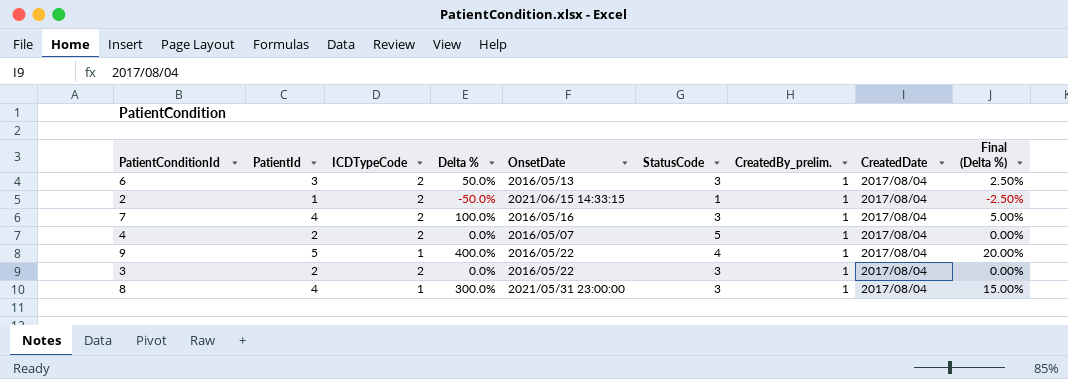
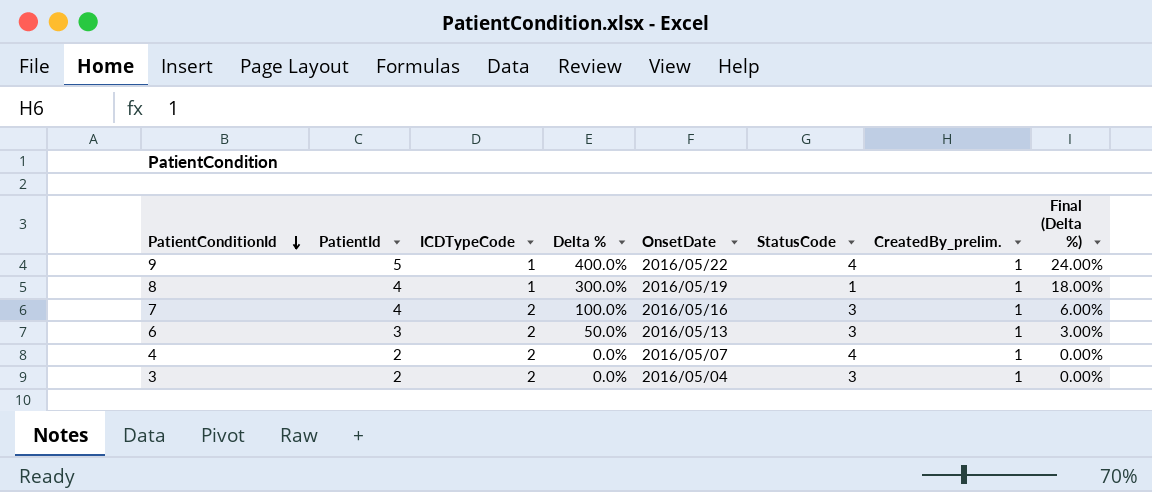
row order: none -> PatientConditionId descending
column CreatedDate | position: 8 -> none
column Final (Delta %) | formula: [Delta %] * 0.05 -> [Delta %] * 0.06
row 2: 1 | 2 | -50.0% | 2021/06/15 14:33:15 | 1 | 1 | 2017/08/04 | -2.50% -> none
8 | OnsetDate: 2021/05/31 23:00:00 -> 2016/05/19
8 | StatusCode: 3 -> 1
4 | StatusCode: 5 -> 4
3 | OnsetDate: 2016/05/22 -> 2016/05/04

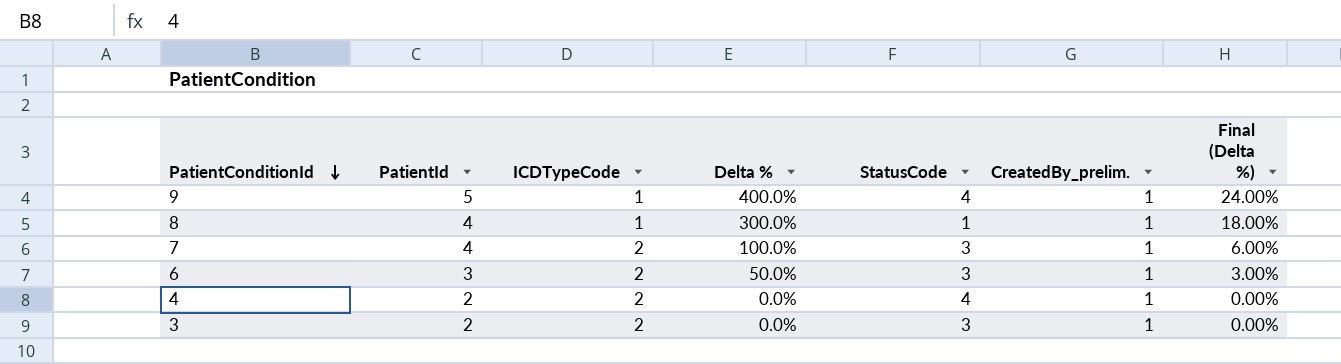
column OnsetDate | position: 5 -> none

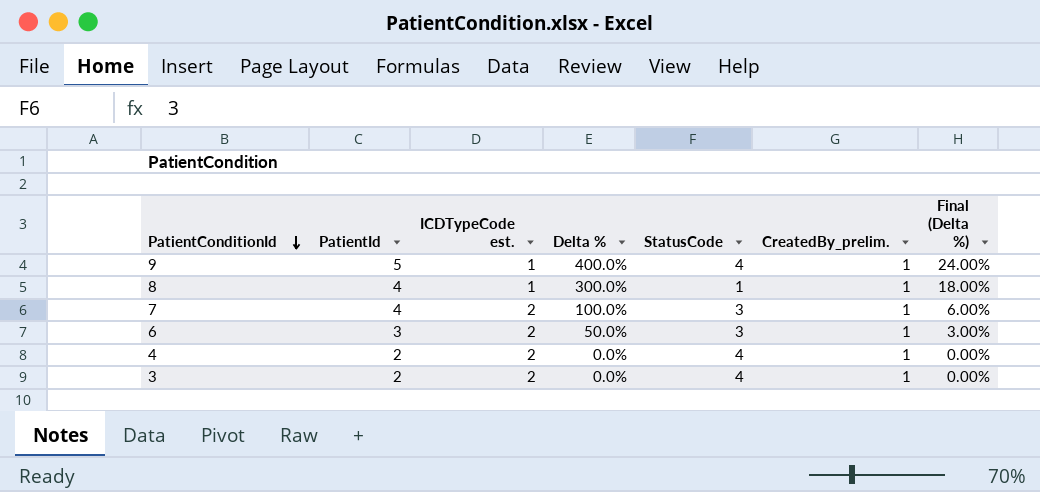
column name: ICDTypeCode -> ICDTypeCode est.
3 | StatusCode: 3 -> 4

